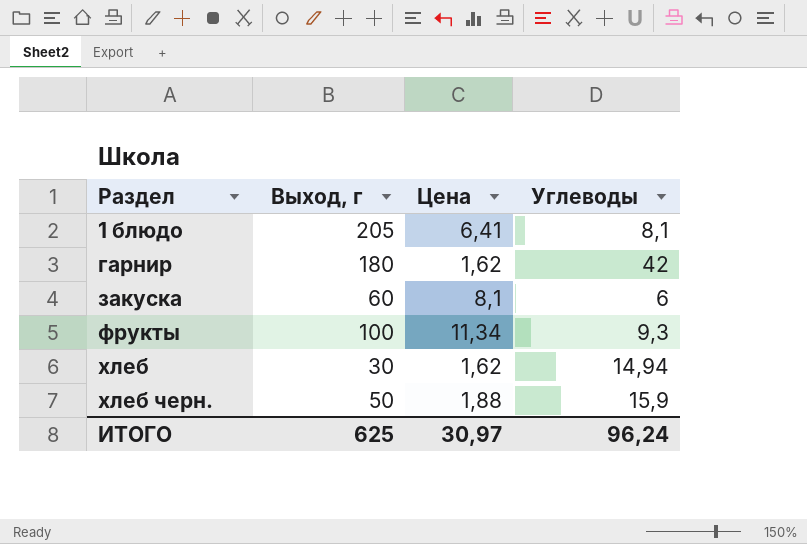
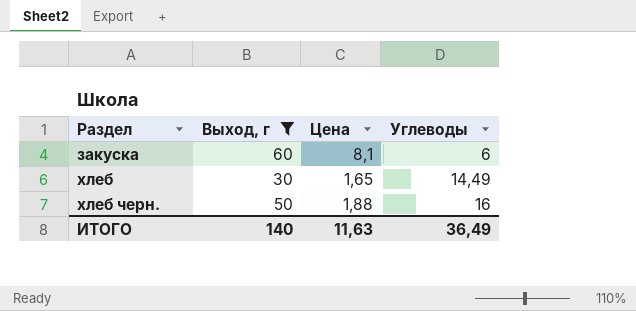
filter: none -> Выход, г <= 60
хлеб | Цена: 1,62 -> 1,65
хлеб | Углеводы: 14,94 -> 14,49
хлеб черн. | Углеводы: 15,9 -> 16
ИТОГО | Выход, г: 625 -> 140
ИТОГО | Цена: 30,97 -> 11,63
ИТОГО | Углеводы: 96,24 -> 36,49

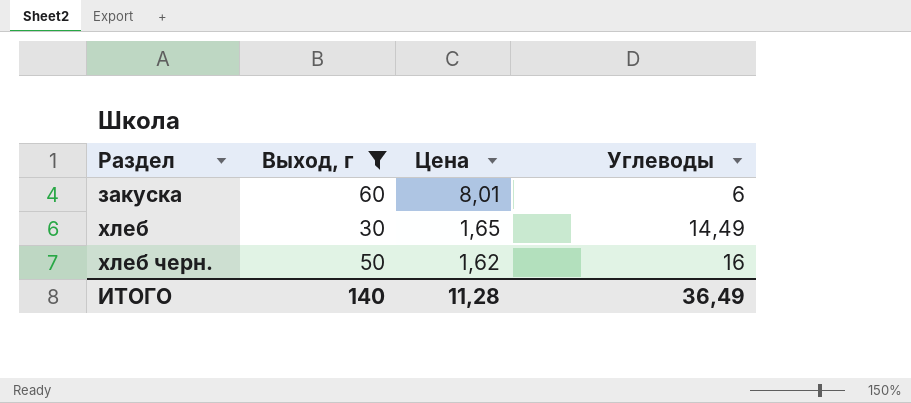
закуска | Цена: 8,1 -> 8,01
хлеб черн. | Цена: 1,88 -> 1,62
ИТОГО | Цена: 11,63 -> 11,28

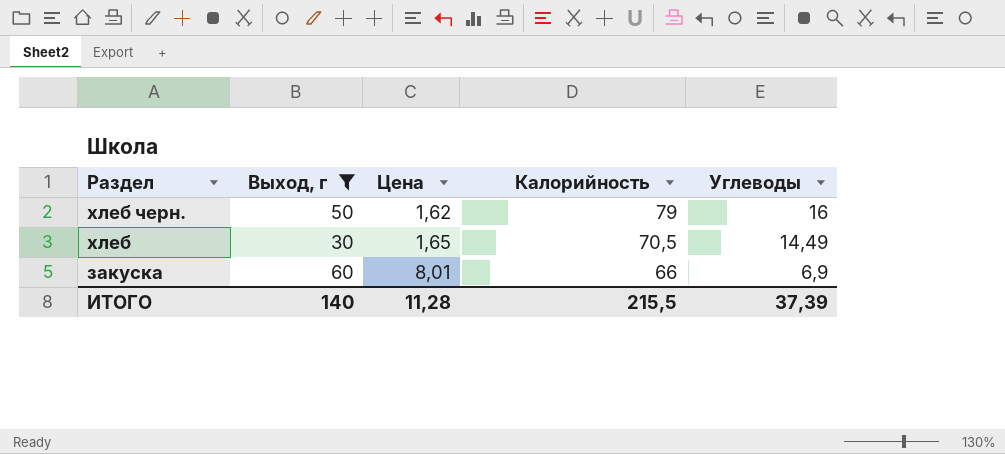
row order: Раздел ascending -> Раздел descending
column Калорийность | position: none -> 4
закуска | Углеводы: 6 -> 6,9
ИТОГО | Углеводы: 36,49 -> 37,39

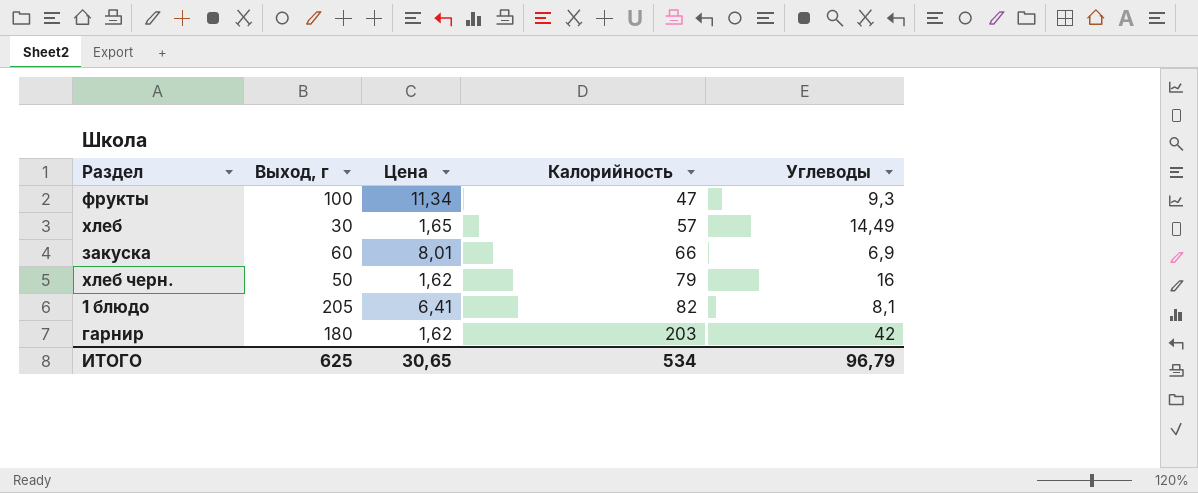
filter: Выход, г <= 60 -> none
row order: Раздел descending -> Калорийность ascending
хлеб | Калорийность: 70,5 -> 57
ИТОГО | Выход, г: 140 -> 625
ИТОГО | Цена: 11,28 -> 30,65
ИТОГО | Калорийность: 215,5 -> 534
ИТОГО | Углеводы: 37,39 -> 96,79

